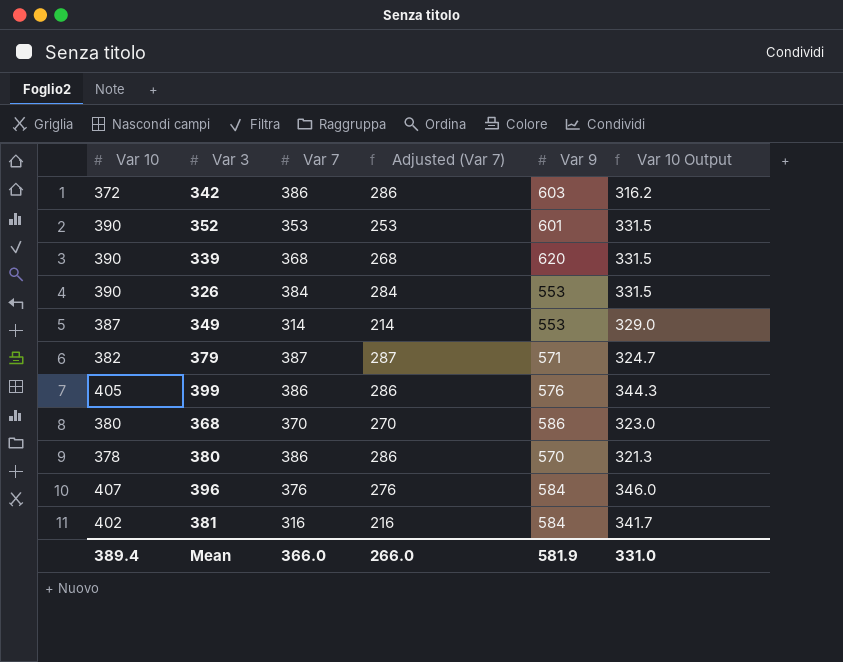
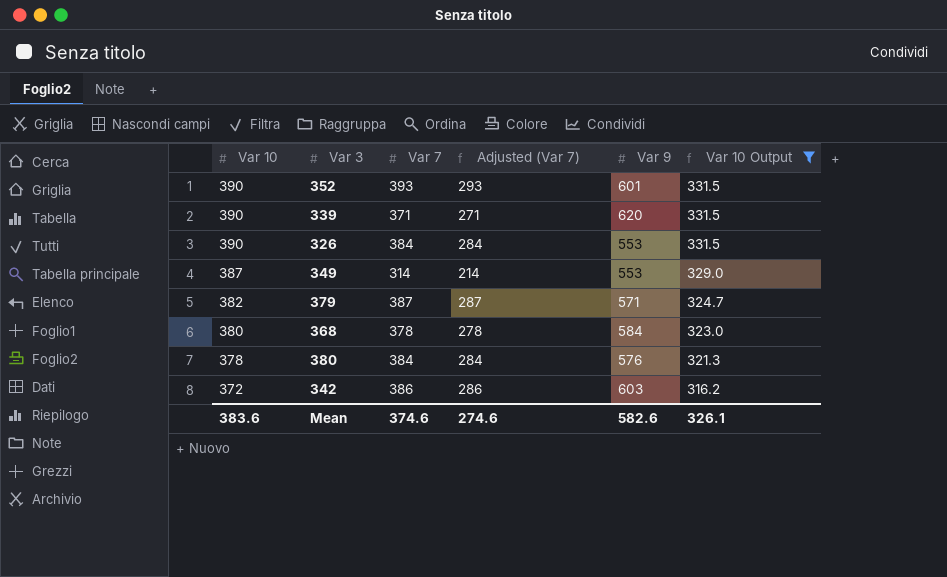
filter: none -> Var 10 Output <= 331.5
row order: none -> Var 10 descending
352 | Var 7: 353 -> 393
352 | Adjusted (Var 7): 253 -> 293
339 | Var 7: 368 -> 371
339 | Adjusted (Var 7): 268 -> 271
368 | Var 7: 370 -> 378
368 | Adjusted (Var 7): 270 -> 278
368 | Var 9: 586 -> 584
380 | Var 7: 386 -> 384
380 | Adjusted (Var 7): 286 -> 284
380 | Var 9: 570 -> 576
Mean | Var 10: 389.4 -> 383.6
Mean | Var 7: 366.0 -> 374.6
Mean | Adjusted (Var 7): 266.0 -> 274.6
Mean | Var 9: 581.9 -> 582.6
Mean | Var 10 Output: 331.0 -> 326.1

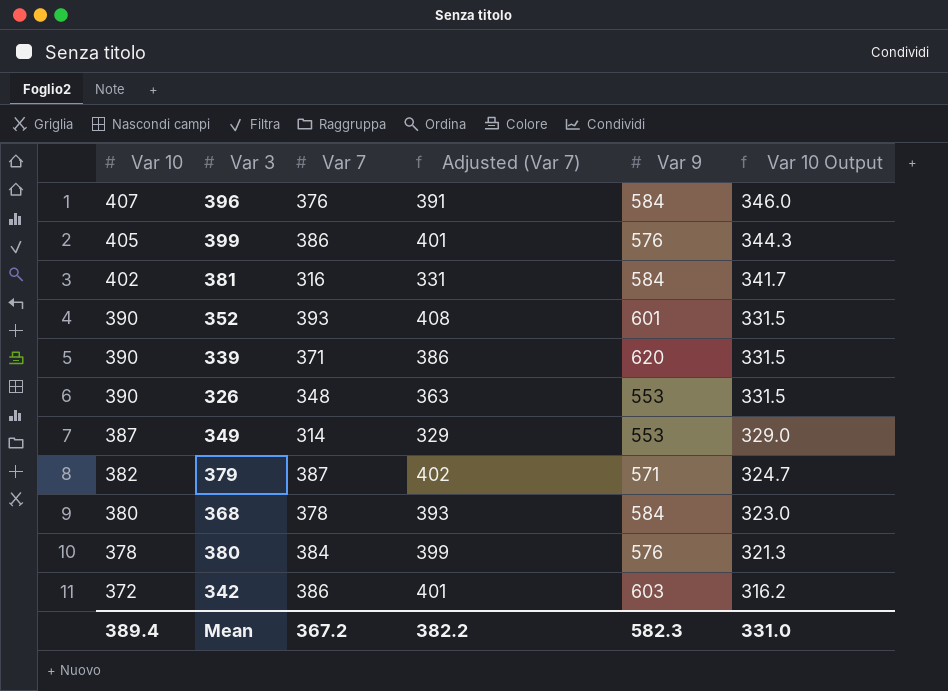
filter: Var 10 Output <= 331.5 -> none
column Adjusted (Var 7) | formula: [Var 7] - 100 -> [Var 7] + 15
326 | Var 7: 384 -> 348
Mean | Var 10: 383.6 -> 389.4
Mean | Var 7: 374.6 -> 367.2
Mean | Adjusted (Var 7): 274.6 -> 382.2
Mean | Var 9: 582.6 -> 582.3
Mean | Var 10 Output: 326.1 -> 331.0

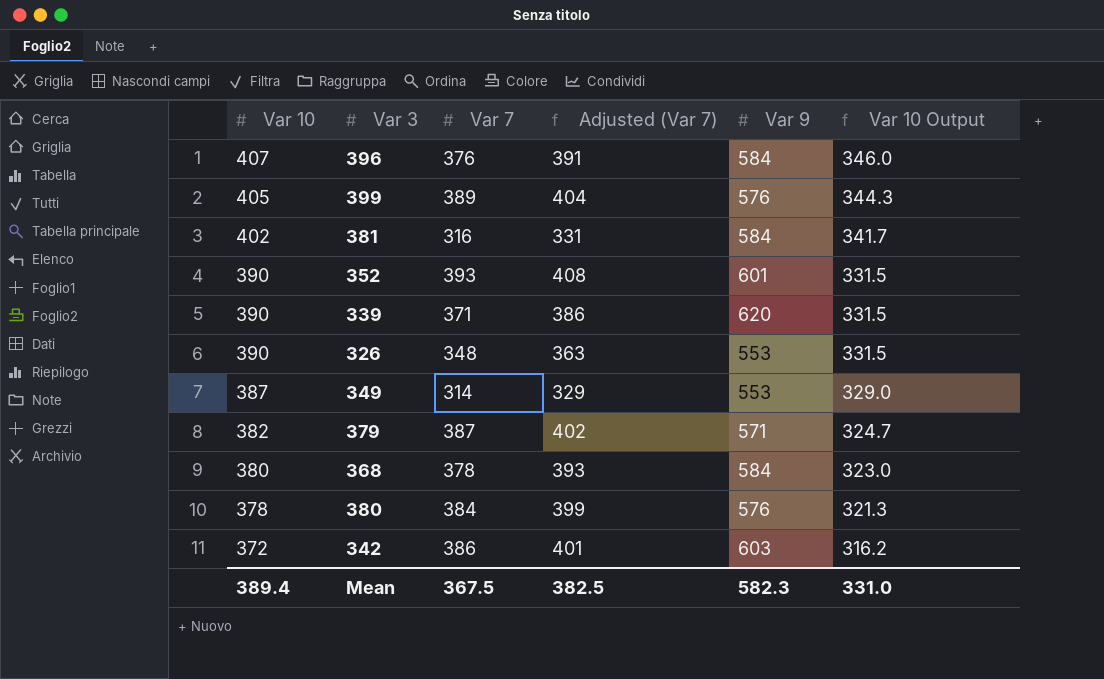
399 | Var 7: 386 -> 389
399 | Adjusted (Var 7): 401 -> 404
Mean | Var 7: 367.2 -> 367.5
Mean | Adjusted (Var 7): 382.2 -> 382.5

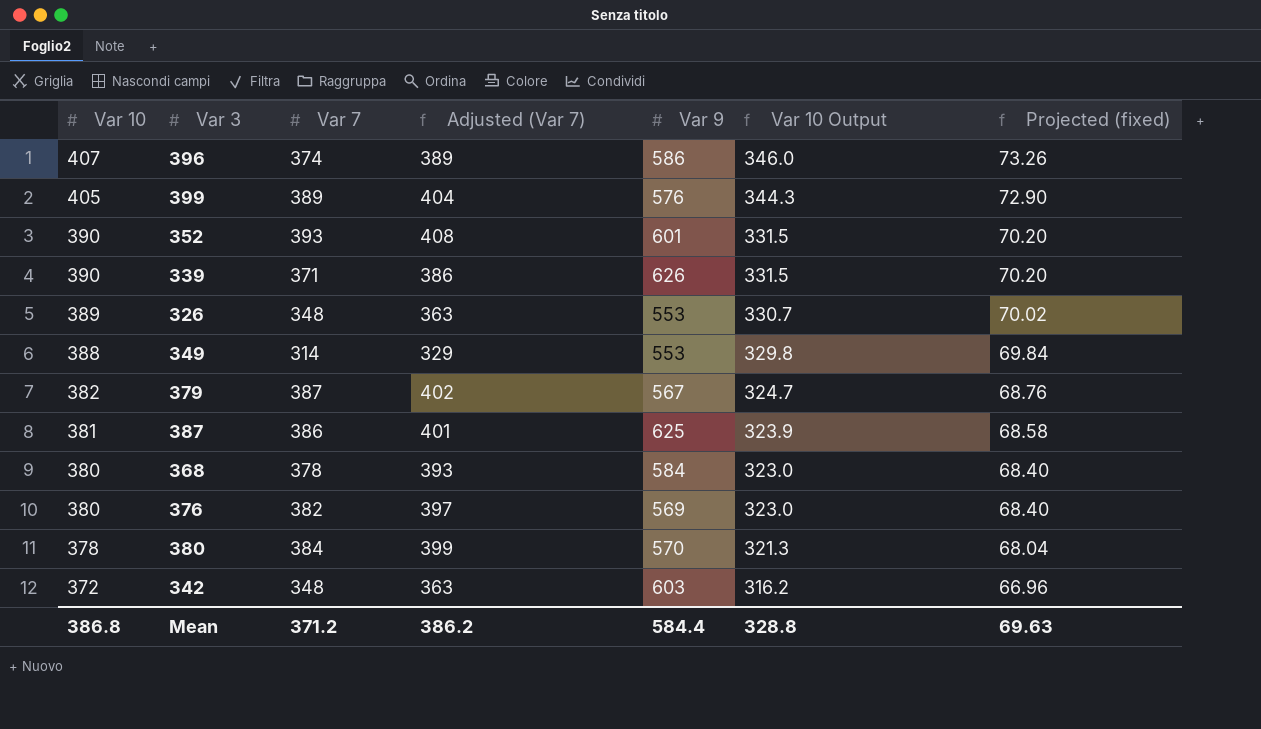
column Projected (fixed) | formula: none -> [Var 10] * 0.18
row 381: 402 | 316 | 331 | 584 | 341.7 -> none
396 | Var 7: 376 -> 374
396 | Adjusted (Var 7): 391 -> 389
396 | Var 9: 584 -> 586
339 | Var 9: 620 -> 626
326 | Var 10: 390 -> 389
326 | Var 10 Output: 331.5 -> 330.7
349 | Var 10: 387 -> 388
349 | Var 10 Output: 329.0 -> 329.8
379 | Var 9: 571 -> 567
row 387: none -> 381 | 386 | 401 | 625 | 323.9 | 68.58
row 376: none -> 380 | 382 | 397 | 569 | 323.0 | 68.40
380 | Var 9: 576 -> 570
342 | Var 7: 386 -> 348
342 | Adjusted (Var 7): 401 -> 363
Mean | Var 10: 389.4 -> 386.8
Mean | Var 7: 367.5 -> 371.2
Mean | Adjusted (Var 7): 382.5 -> 386.2
Mean | Var 9: 582.3 -> 584.4
Mean | Var 10 Output: 331.0 -> 328.8

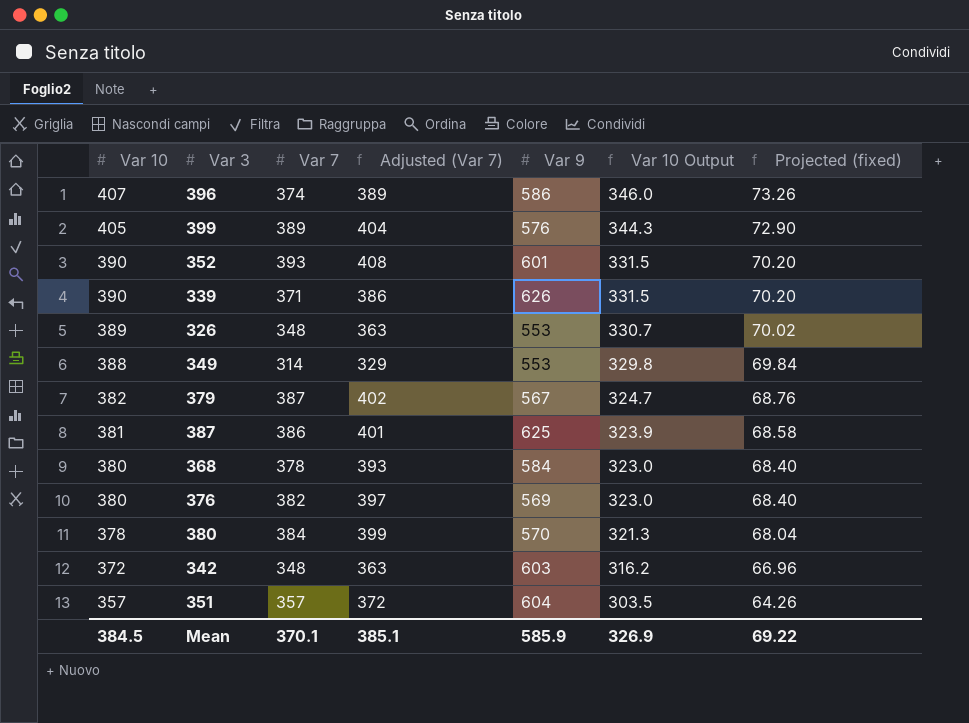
row 351: none -> 357 | 357 | 372 | 604 | 303.5 | 64.26
Mean | Var 10: 386.8 -> 384.5
Mean | Var 7: 371.2 -> 370.1
Mean | Adjusted (Var 7): 386.2 -> 385.1
Mean | Var 9: 584.4 -> 585.9
Mean | Var 10 Output: 328.8 -> 326.9
Mean | Projected (fixed): 69.63 -> 69.22

